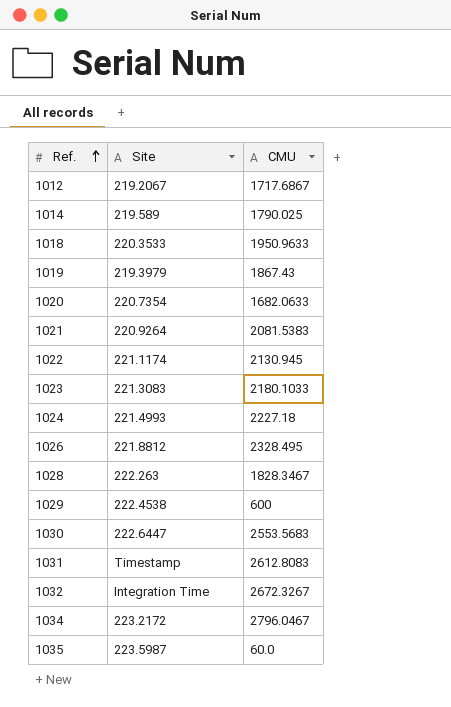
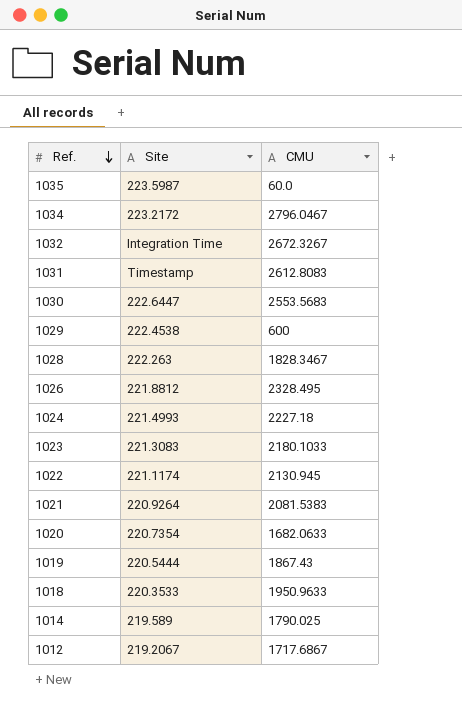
row order: Ref. ascending -> Ref. descending
1019 | Site: 219.3979 -> 220.5444

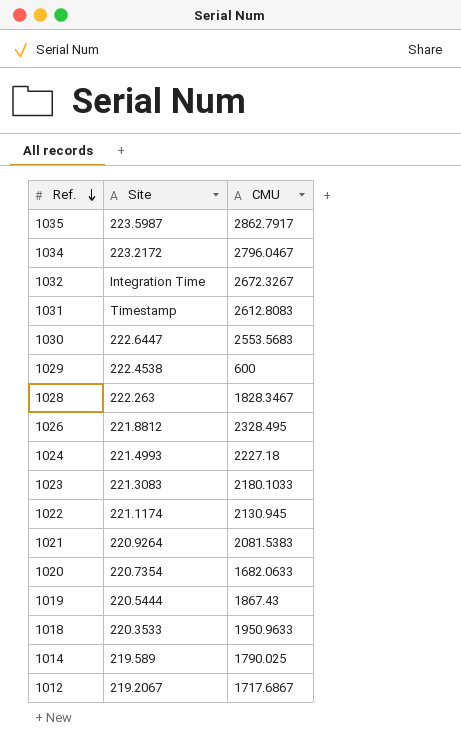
1035 | CMU: 60.0 -> 2862.7917

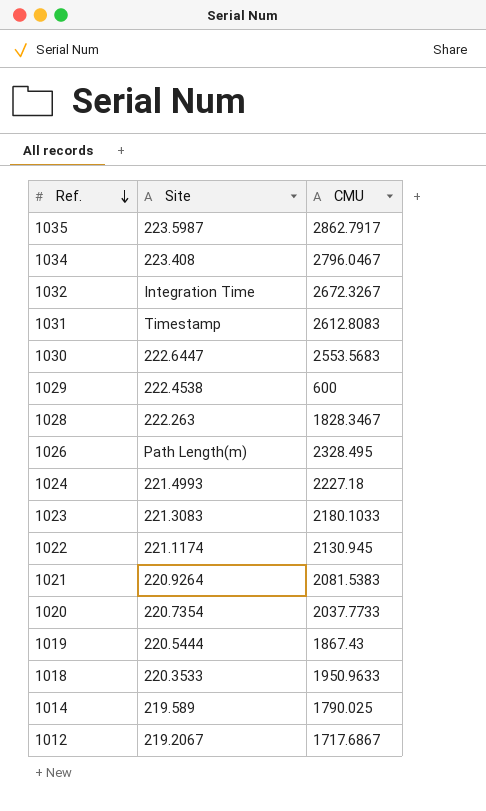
1034 | Site: 223.2172 -> 223.408
1026 | Site: 221.8812 -> Path Length(m)
1020 | CMU: 1682.0633 -> 2037.7733

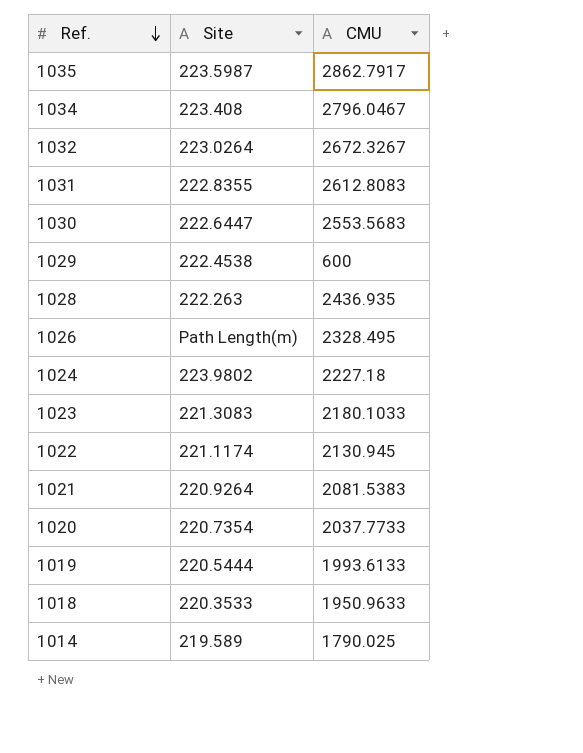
row 1012: 219.2067 | 1717.6867 -> none
1032 | Site: Integration Time -> 223.0264
1031 | Site: Timestamp -> 222.8355
1028 | CMU: 1828.3467 -> 2436.935
1024 | Site: 221.4993 -> 223.9802
1019 | CMU: 1867.43 -> 1993.6133

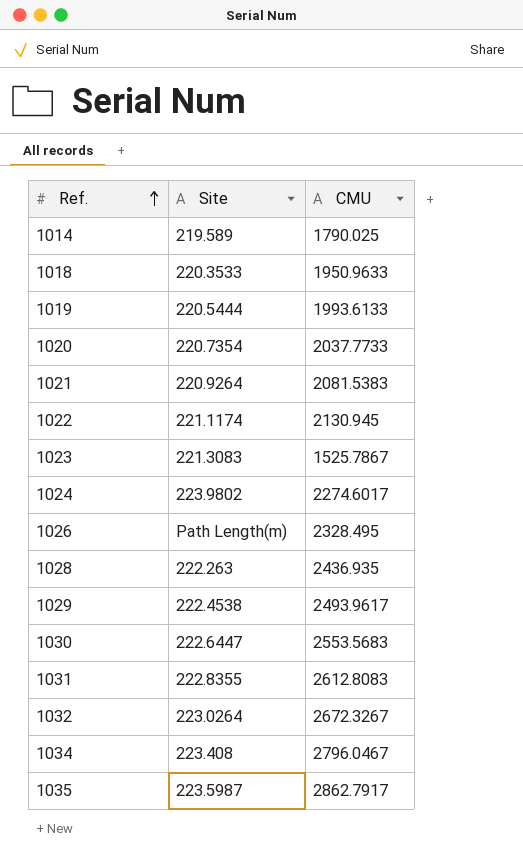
row order: Ref. descending -> Ref. ascending
1023 | CMU: 2180.1033 -> 1525.7867
1024 | CMU: 2227.18 -> 2274.6017
1029 | CMU: 600 -> 2493.9617

